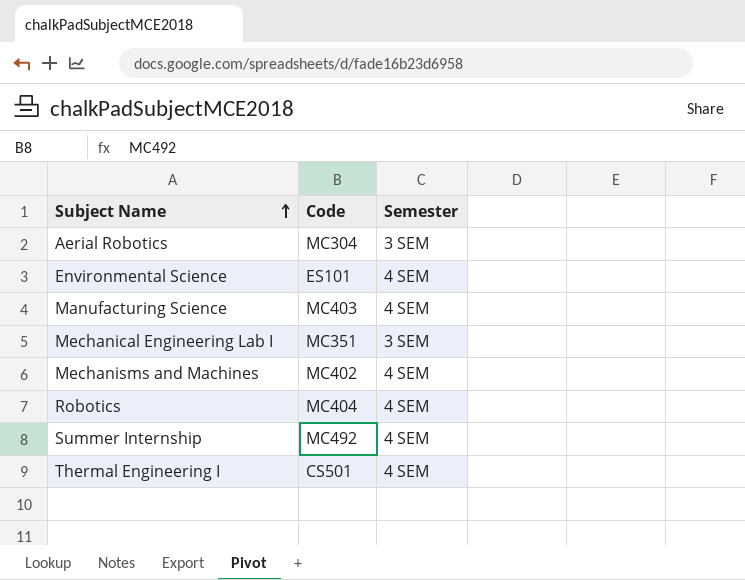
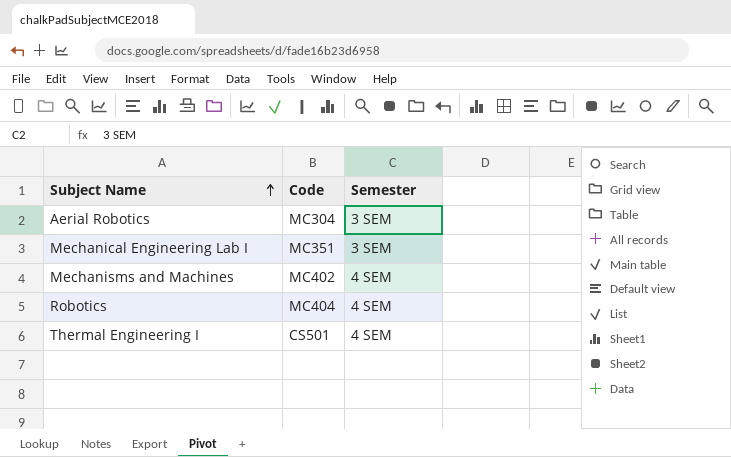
row Environmental Science: ES101 | 4 SEM -> none
row Manufacturing Science: MC403 | 4 SEM -> none
row Summer Internship: MC492 | 4 SEM -> none

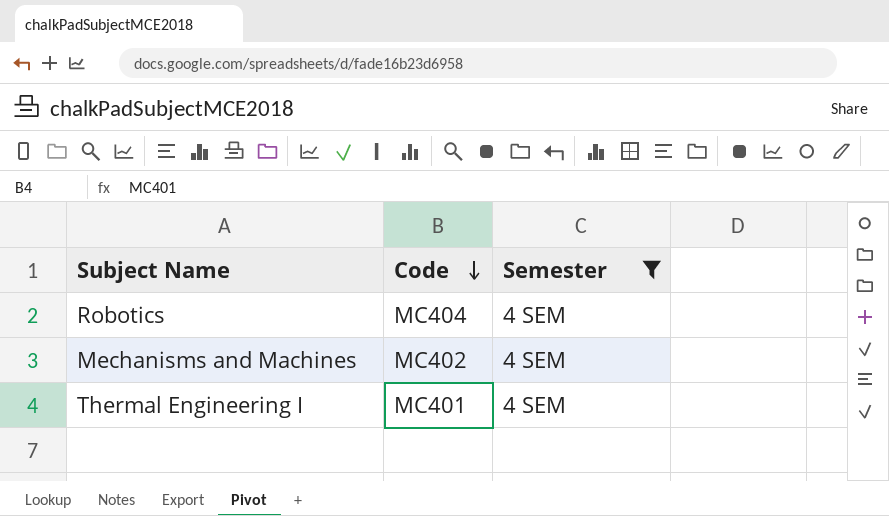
filter: none -> Semester = 4 SEM
row order: Subject Name ascending -> Code descending
Thermal Engineering I | Code: CS501 -> MC401

